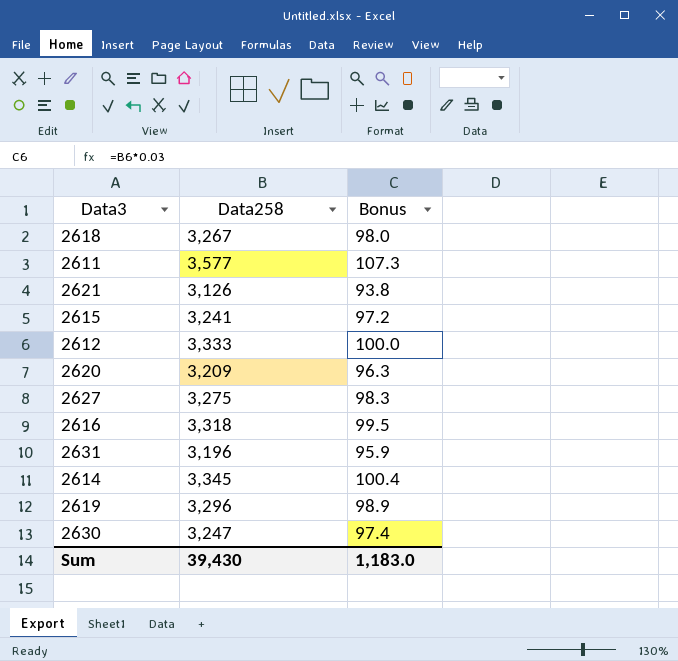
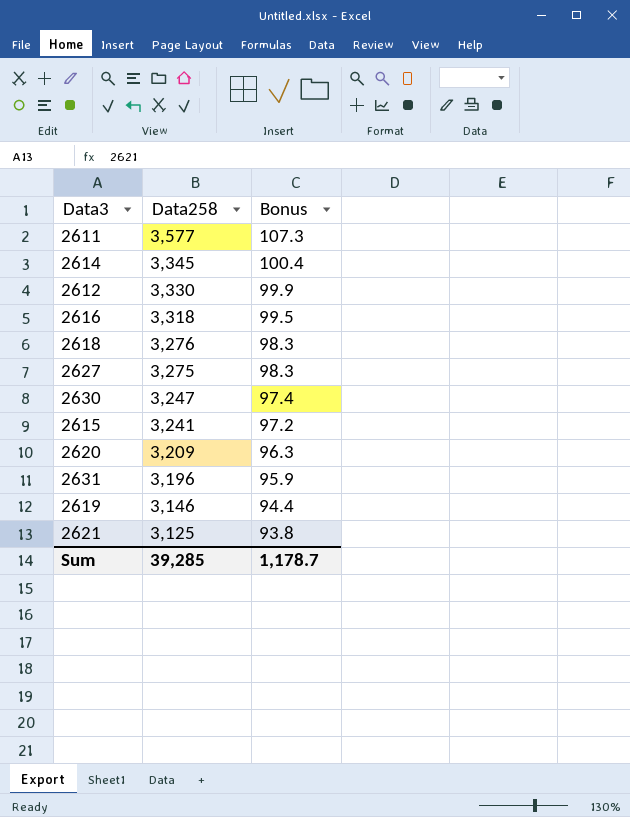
row order: none -> Data258 descending
2612 | Data258: 3,333 -> 3,330
2612 | Bonus: 100.0 -> 99.9
2618 | Data258: 3,267 -> 3,276
2618 | Bonus: 98.0 -> 98.3
2619 | Data258: 3,296 -> 3,146
2619 | Bonus: 98.9 -> 94.4
2621 | Data258: 3,126 -> 3,125
Sum | Data258: 39,430 -> 39,285
Sum | Bonus: 1,183.0 -> 1,178.7

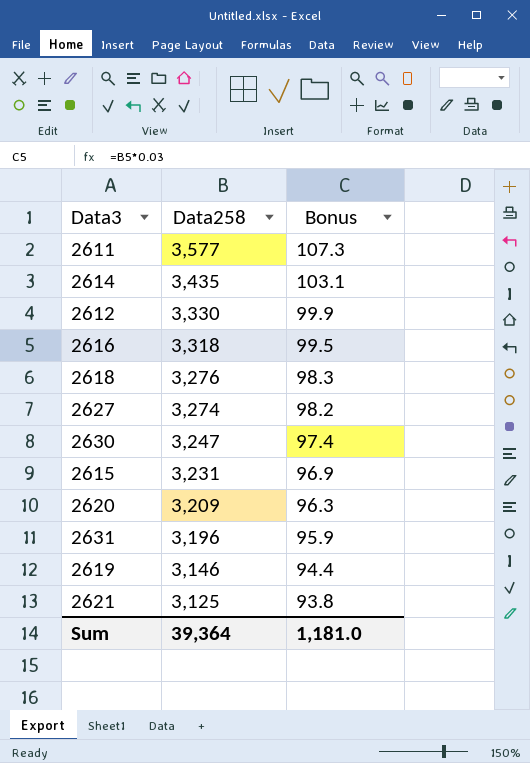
2614 | Data258: 3,345 -> 3,435
2614 | Bonus: 100.4 -> 103.1
2627 | Data258: 3,275 -> 3,274
2627 | Bonus: 98.3 -> 98.2
2615 | Data258: 3,241 -> 3,231
2615 | Bonus: 97.2 -> 96.9
Sum | Data258: 39,285 -> 39,364
Sum | Bonus: 1,178.7 -> 1,181.0

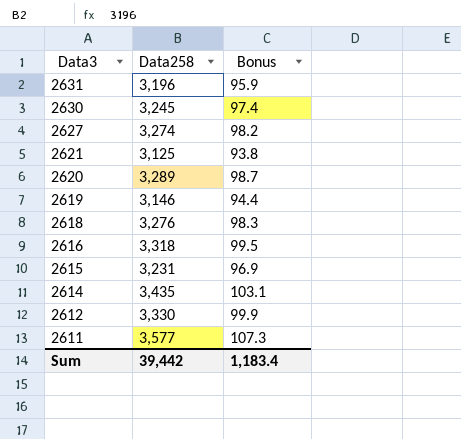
row order: Data258 descending -> Data3 descending
2630 | Data258: 3,247 -> 3,245
2620 | Data258: 3,209 -> 3,289
2620 | Bonus: 96.3 -> 98.7
Sum | Data258: 39,364 -> 39,442
Sum | Bonus: 1,181.0 -> 1,183.4

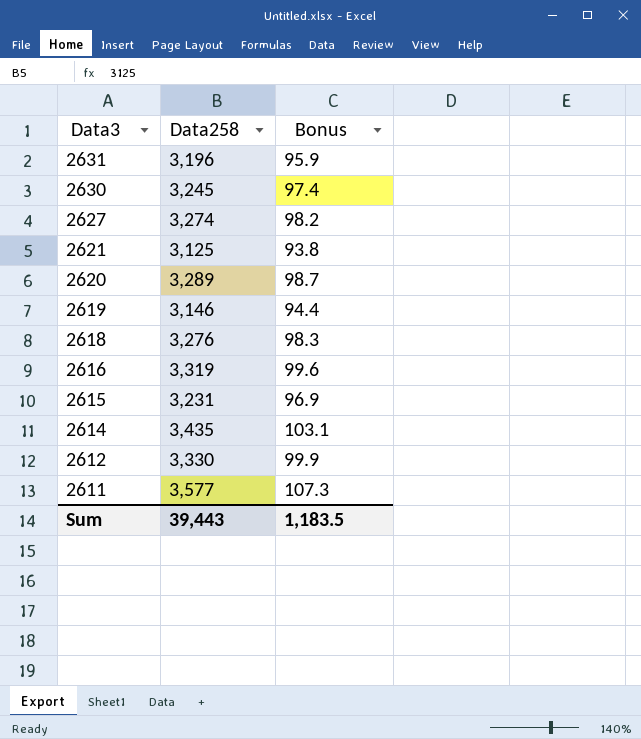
2616 | Data258: 3,318 -> 3,319
2616 | Bonus: 99.5 -> 99.6
Sum | Data258: 39,442 -> 39,443
Sum | Bonus: 1,183.4 -> 1,183.5

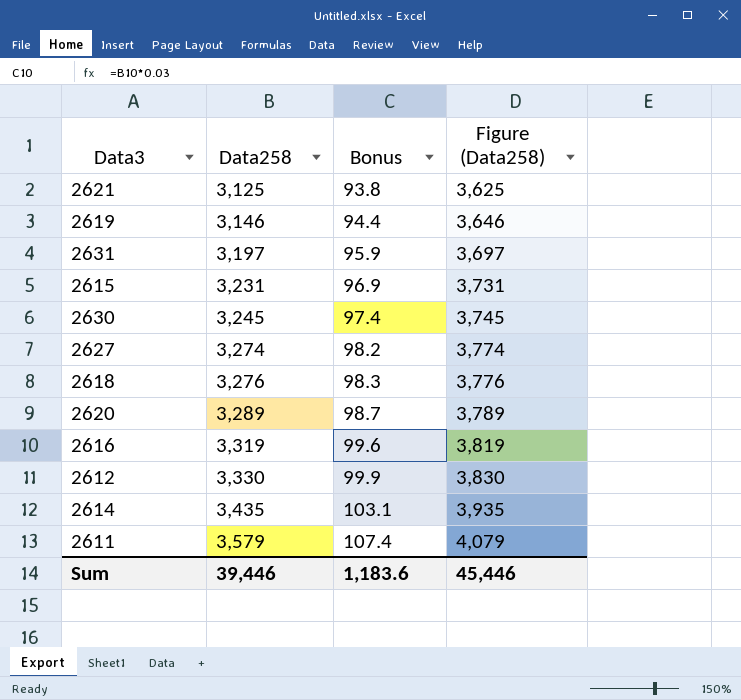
row order: Data3 descending -> Data258 ascending
column Figure (Data258) | formula: none -> [Data258] + 500
2631 | Data258: 3,196 -> 3,197
2611 | Data258: 3,577 -> 3,579
2611 | Bonus: 107.3 -> 107.4
Sum | Data258: 39,443 -> 39,446
Sum | Bonus: 1,183.5 -> 1,183.6

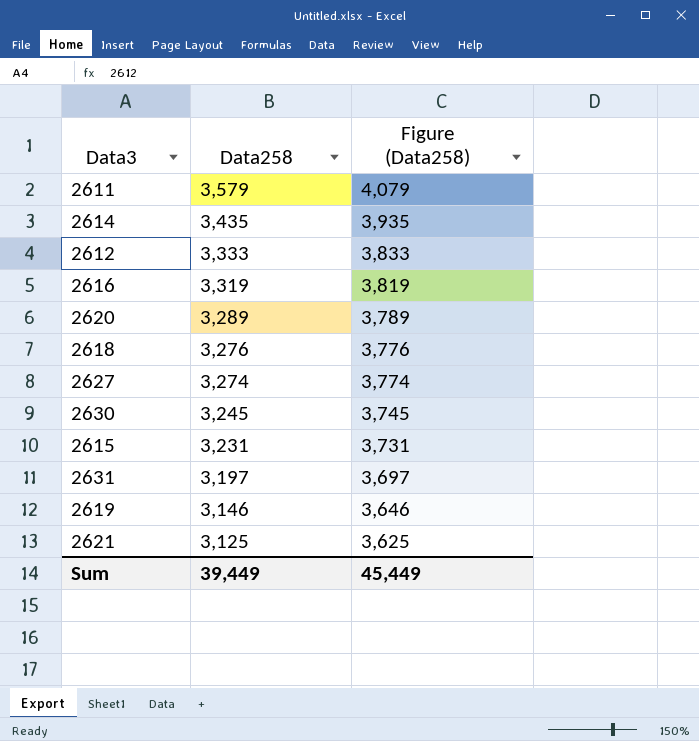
row order: Data258 ascending -> Data258 descending
column Bonus | formula: [Data258] * 0.03 -> none
2612 | Data258: 3,330 -> 3,333
2612 | Figure (Data258): 3,830 -> 3,833
Sum | Data258: 39,446 -> 39,449
Sum | Figure (Data258): 45,446 -> 45,449

